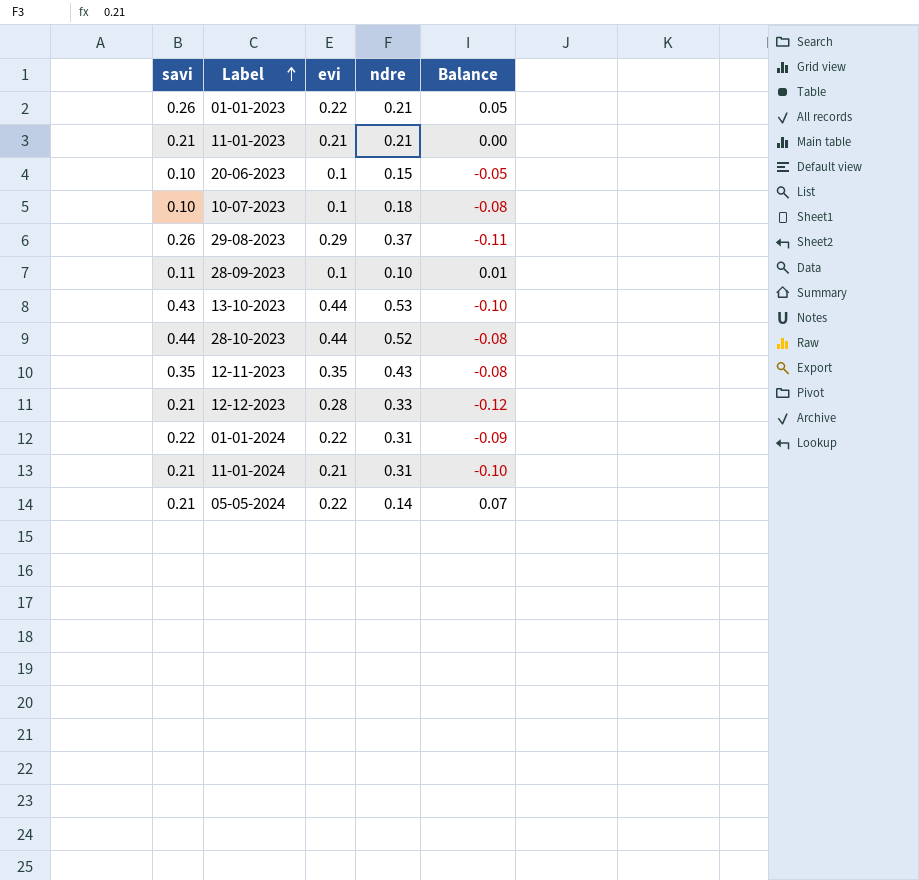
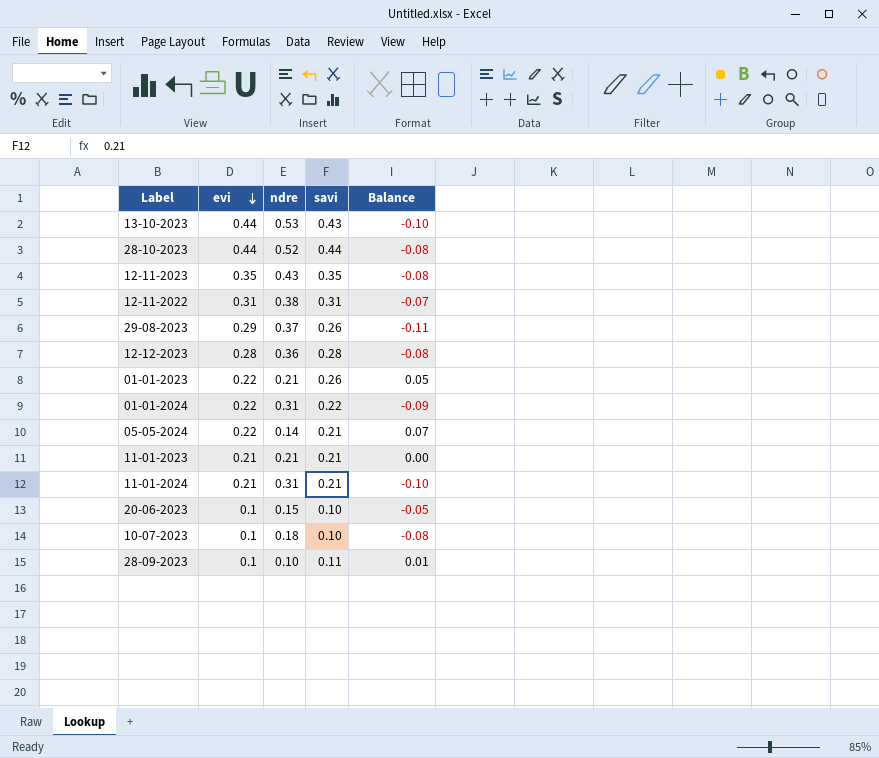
row order: Label ascending -> evi descending
column savi | position: 1 -> 4
row 12-11-2022: none -> 0.31 | 0.38 | 0.31 | -0.07
12-12-2023 | ndre: 0.33 -> 0.36
12-12-2023 | savi: 0.21 -> 0.28
12-12-2023 | Balance: -0.12 -> -0.08

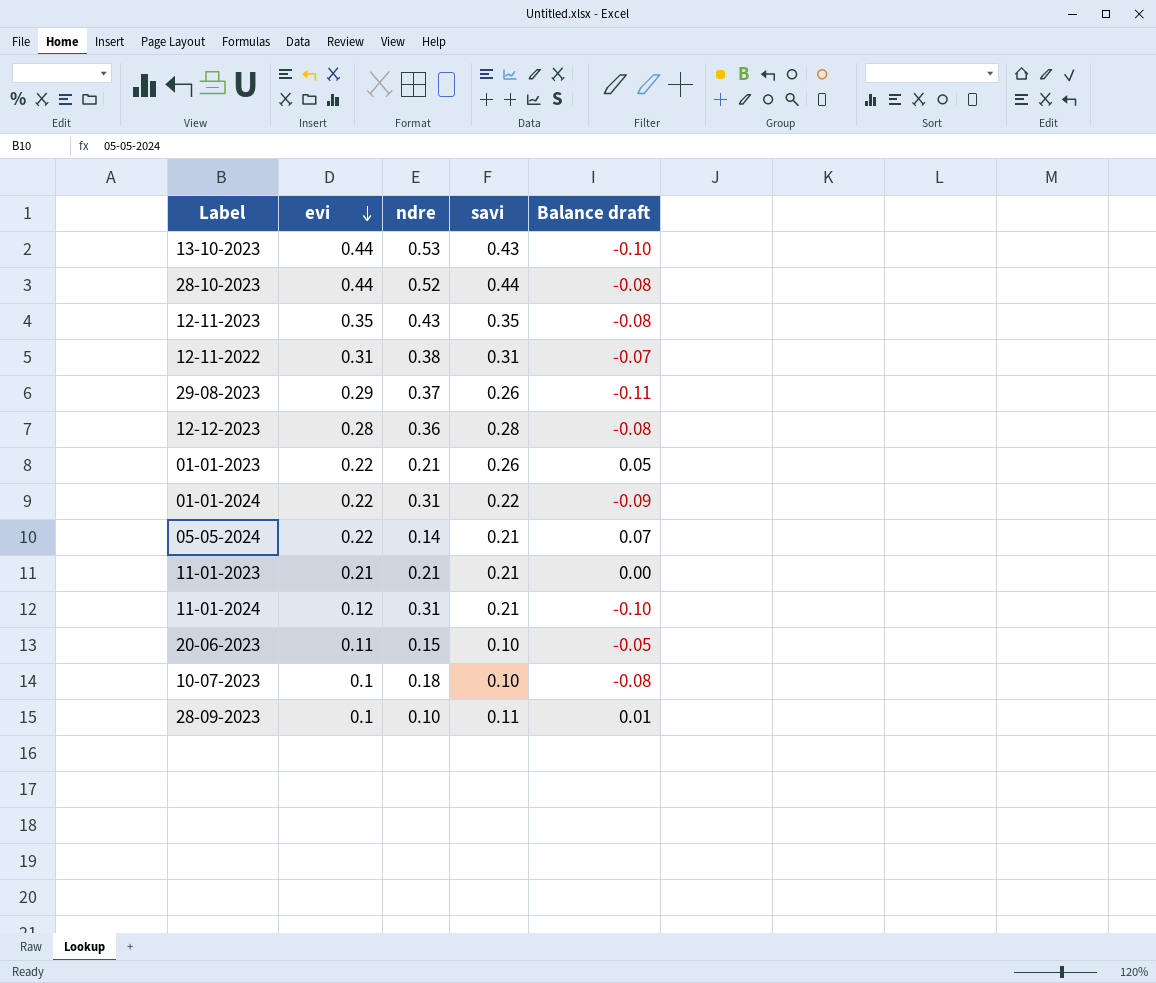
column name: Balance -> Balance draft
11-01-2024 | evi: 0.21 -> 0.12
20-06-2023 | evi: 0.1 -> 0.11

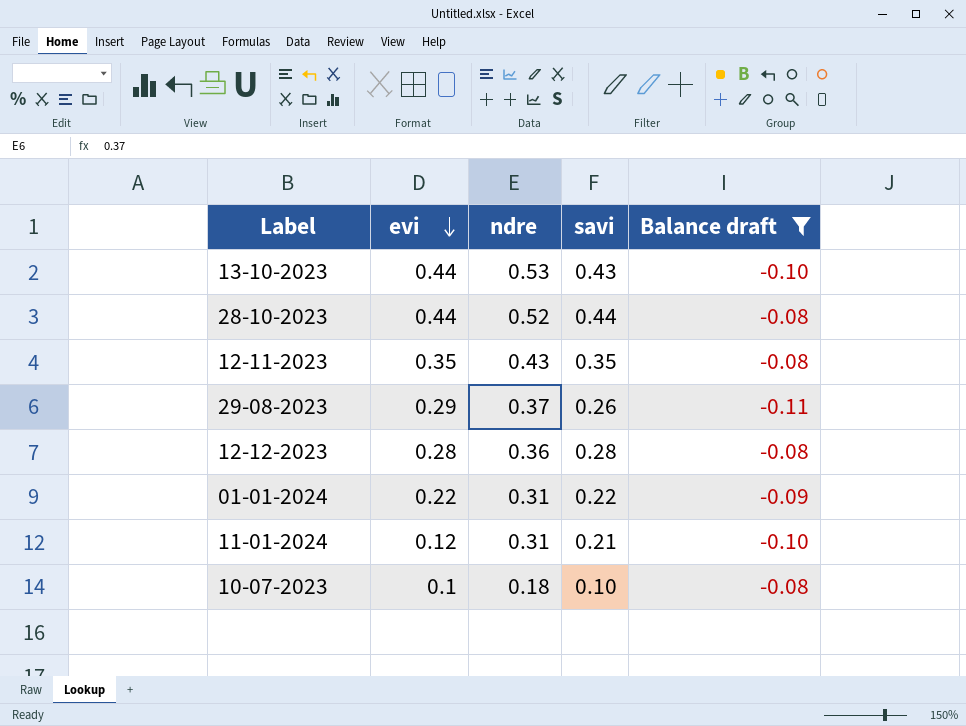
filter: none -> Balance draft <= -0.08

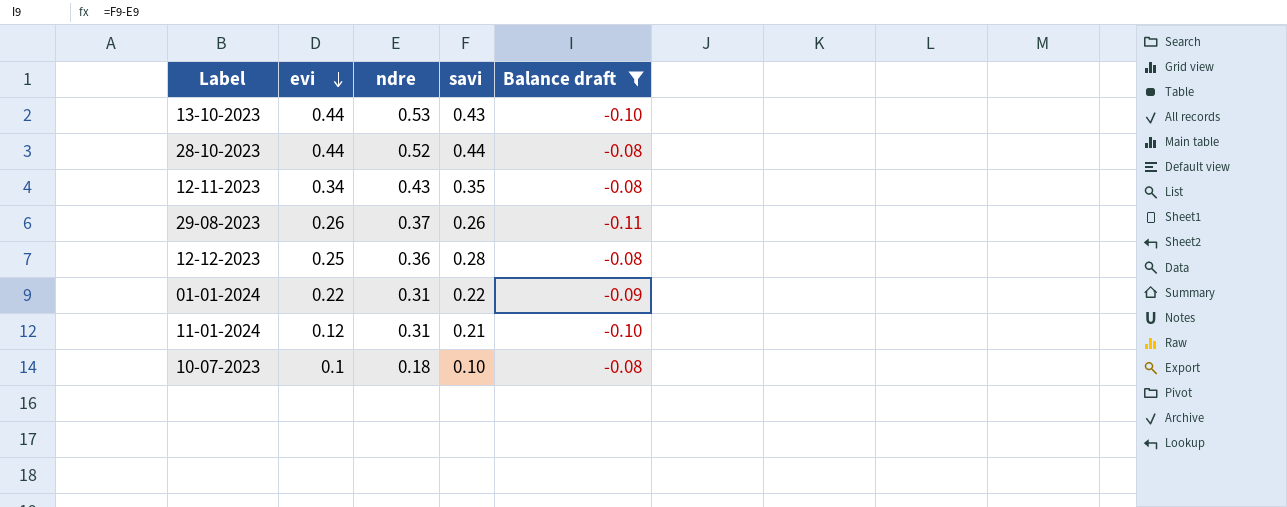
12-11-2023 | evi: 0.35 -> 0.34
29-08-2023 | evi: 0.29 -> 0.26
12-12-2023 | evi: 0.28 -> 0.25

